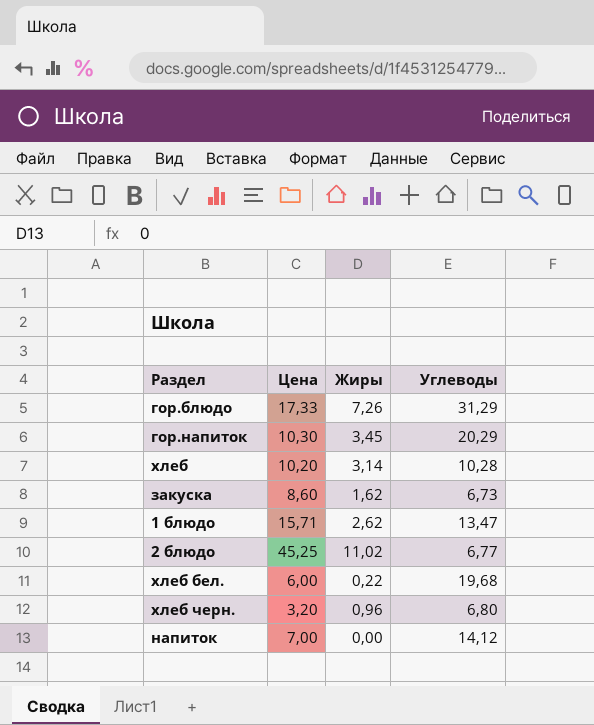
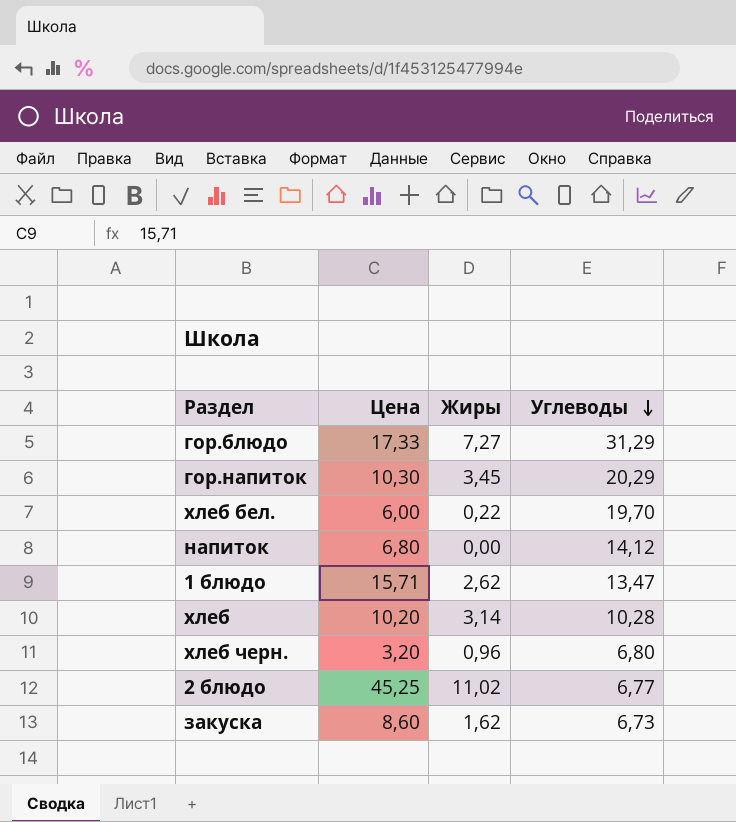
row order: none -> Углеводы descending
гор.блюдо | Жиры: 7,26 -> 7,27
хлеб бел. | Углеводы: 19,68 -> 19,70
напиток | Цена: 7,00 -> 6,80

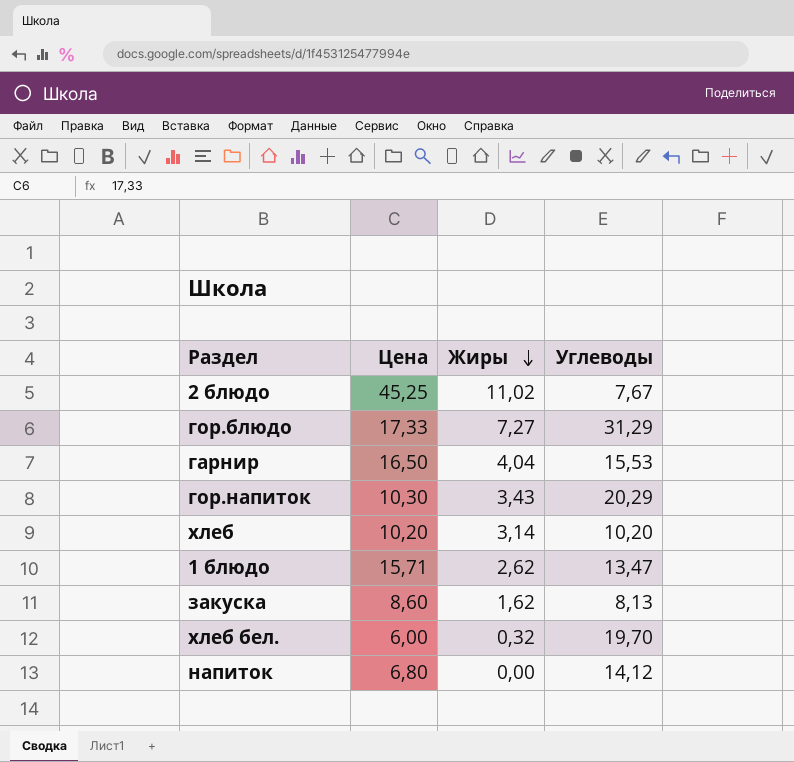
row order: Углеводы descending -> Жиры descending
row хлеб черн.: 3,20 | 0,96 | 6,80 -> none
2 блюдо | Углеводы: 6,77 -> 7,67
row гарнир: none -> 16,50 | 4,04 | 15,53
гор.напиток | Жиры: 3,45 -> 3,43
хлеб | Углеводы: 10,28 -> 10,20
закуска | Углеводы: 6,73 -> 8,13
хлеб бел. | Жиры: 0,22 -> 0,32

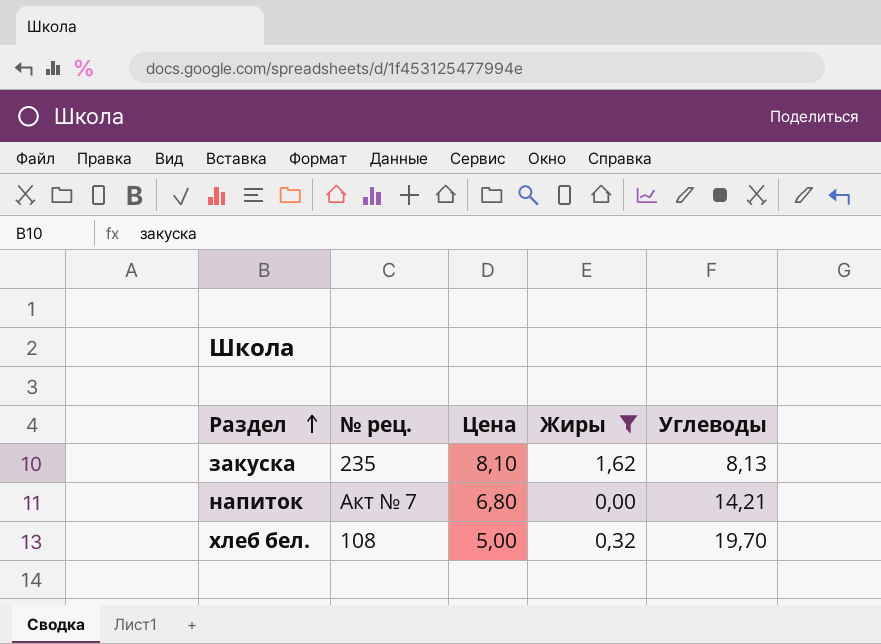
filter: none -> Жиры <= 1,62
row order: Жиры descending -> Раздел ascending
column № рец. | position: none -> 2
закуска | Цена: 8,60 -> 8,10
напиток | Углеводы: 14,12 -> 14,21
хлеб бел. | Цена: 6,00 -> 5,00

